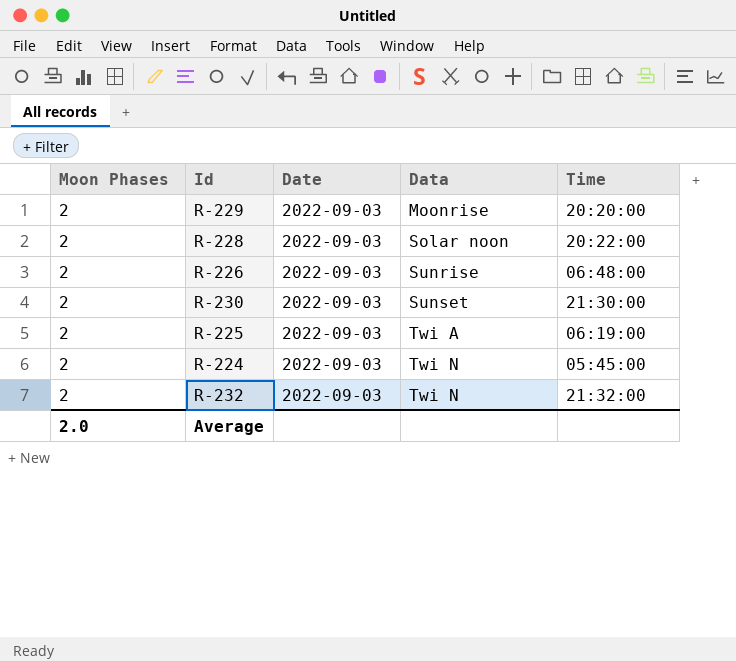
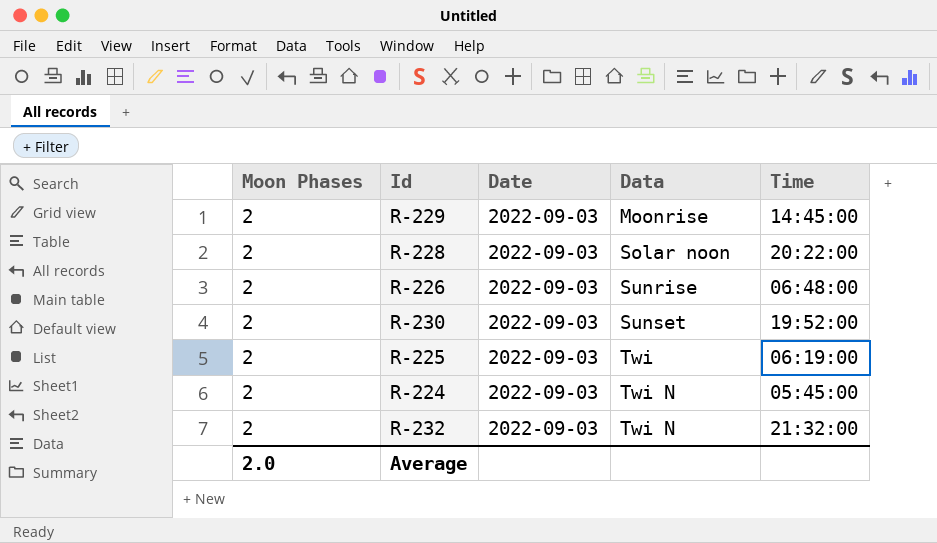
R-229 | Time: 20:20:00 -> 14:45:00
R-230 | Time: 21:30:00 -> 19:52:00
R-225 | Data: Twi A -> Twi

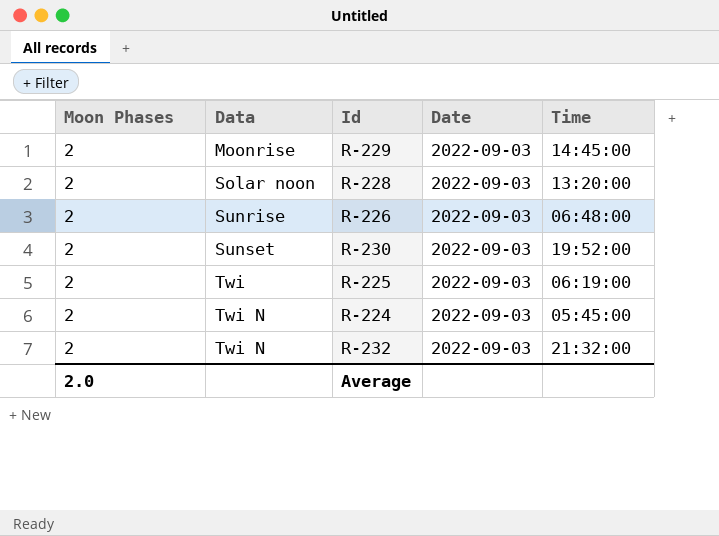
column Data | position: 4 -> 2
R-228 | Time: 20:22:00 -> 13:20:00

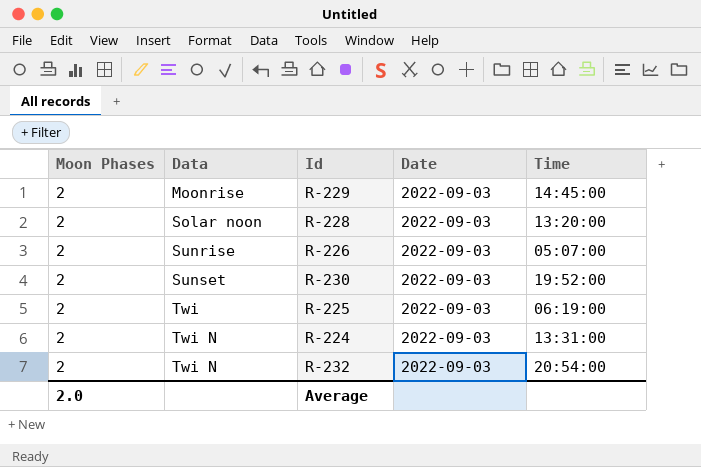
R-226 | Time: 06:48:00 -> 05:07:00
R-224 | Time: 05:45:00 -> 13:31:00
R-232 | Time: 21:32:00 -> 20:54:00

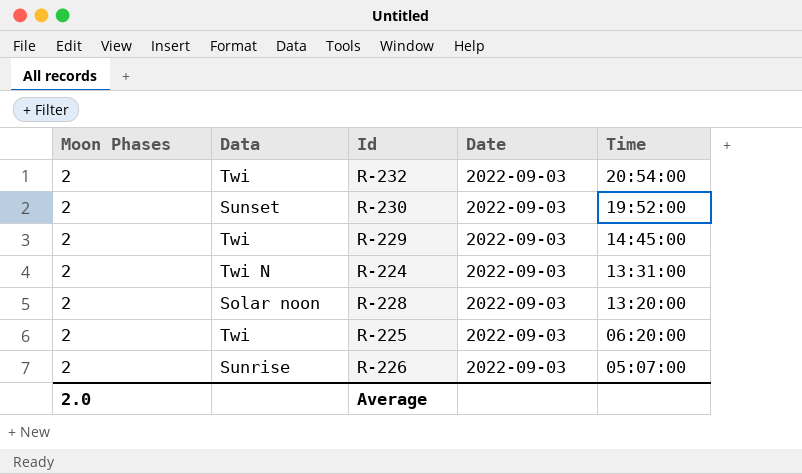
row order: Data ascending -> Time descending
R-232 | Data: Twi N -> Twi
R-229 | Data: Moonrise -> Twi
R-225 | Time: 06:19:00 -> 06:20:00

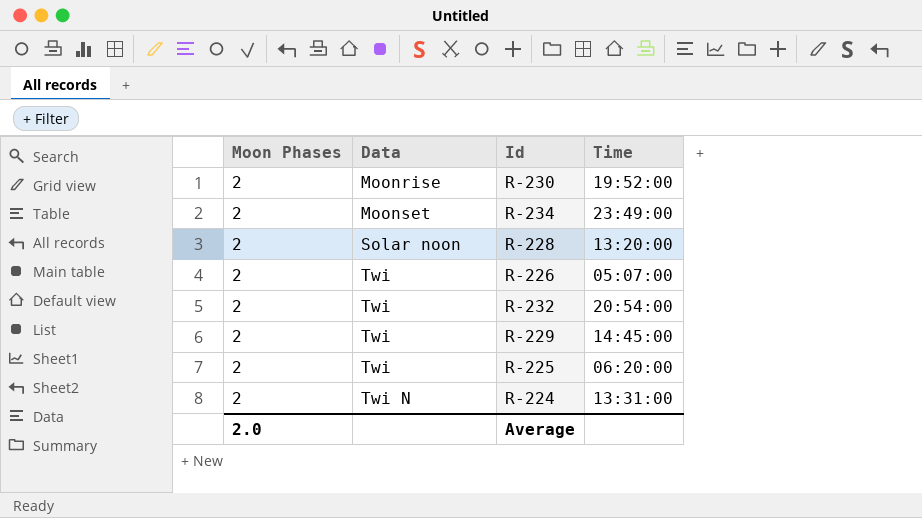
row order: Time descending -> Data ascending
column Date | position: 4 -> none
R-230 | Data: Sunset -> Moonrise
row R-234: none -> 2 | Moonset | 23:49:00
R-226 | Data: Sunrise -> Twi

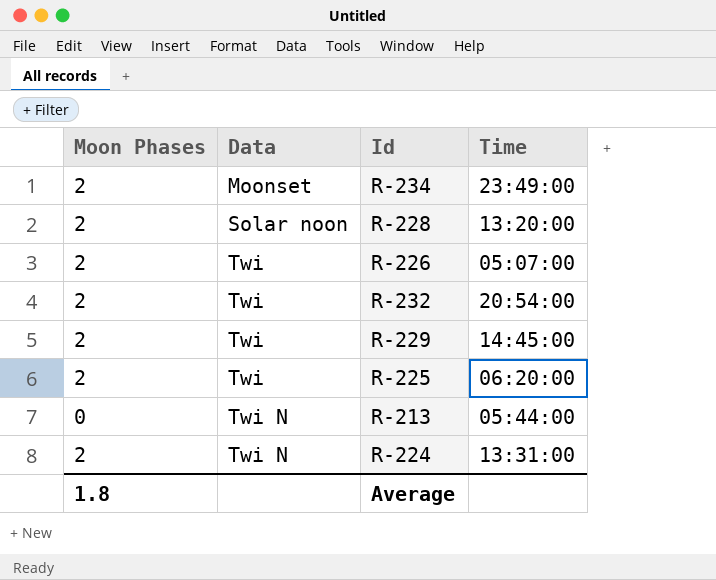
row R-230: 2 | Moonrise | 19:52:00 -> none
row R-213: none -> 0 | Twi N | 05:44:00
Average | Moon Phases: 2.0 -> 1.8

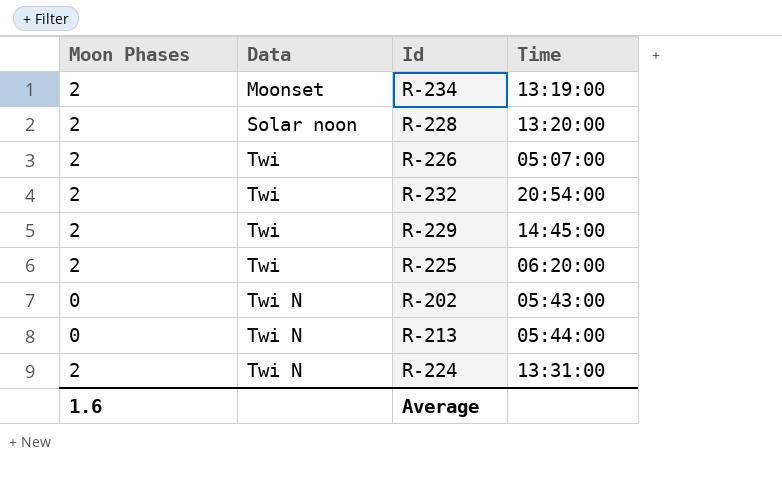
R-234 | Time: 23:49:00 -> 13:19:00
row R-202: none -> 0 | Twi N | 05:43:00
Average | Moon Phases: 1.8 -> 1.6

